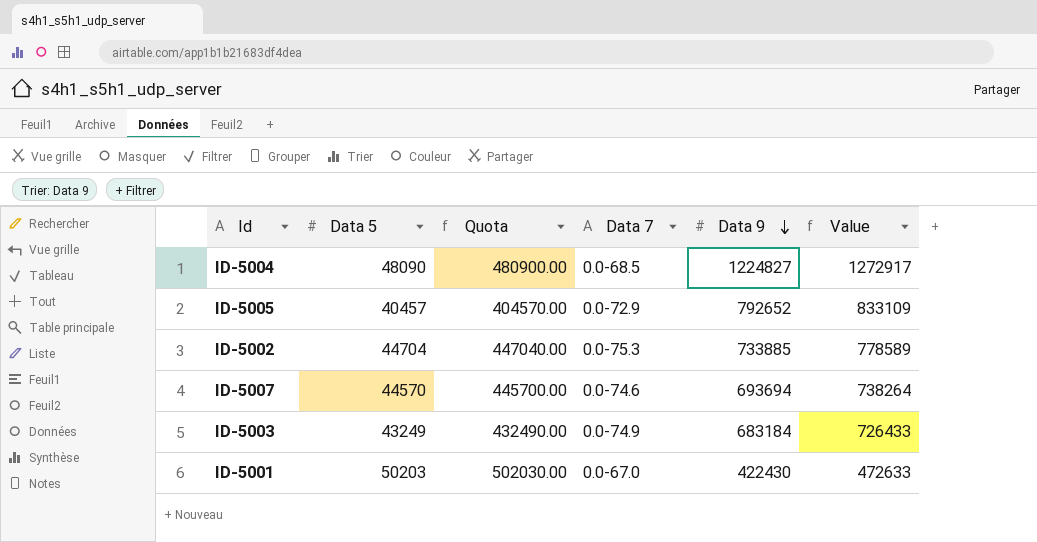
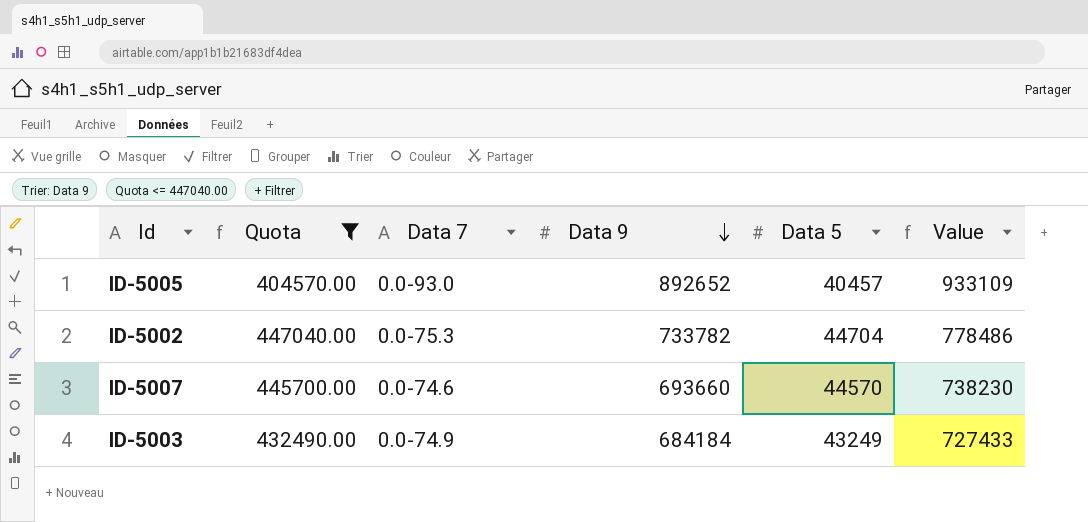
filter: none -> Quota <= 447040.00
column Data 5 | position: 2 -> 5
ID-5005 | Data 7: 0.0-72.9 -> 0.0-93.0
ID-5005 | Data 9: 792652 -> 892652
ID-5005 | Value: 833109 -> 933109
ID-5002 | Data 9: 733885 -> 733782
ID-5002 | Value: 778589 -> 778486
ID-5007 | Data 9: 693694 -> 693660
ID-5007 | Value: 738264 -> 738230
ID-5003 | Data 9: 683184 -> 684184
ID-5003 | Value: 726433 -> 727433

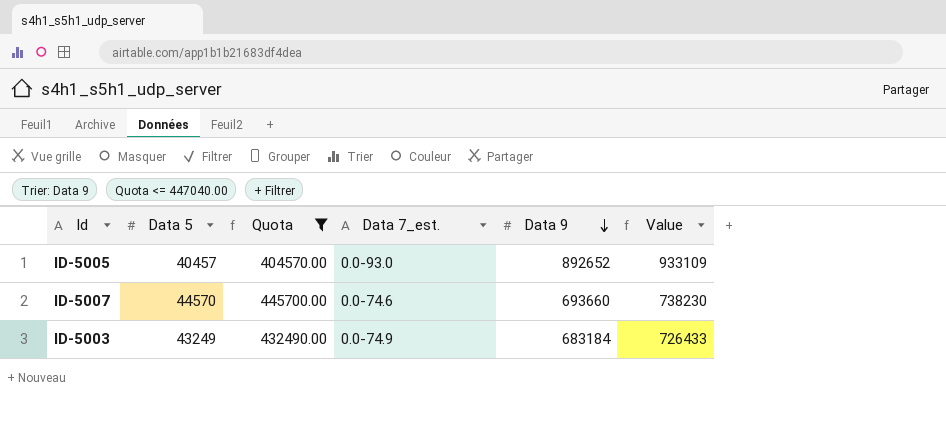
column Data 5 | position: 5 -> 2
column name: Data 7 -> Data 7_est.
row ID-5002: 447040.00 | 0.0-75.3 | 733782 | 44704 | 778486 -> none
ID-5003 | Data 9: 684184 -> 683184
ID-5003 | Value: 727433 -> 726433

